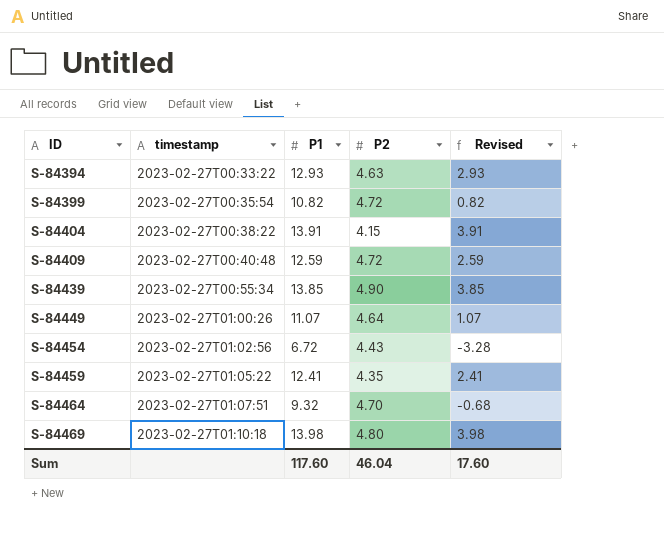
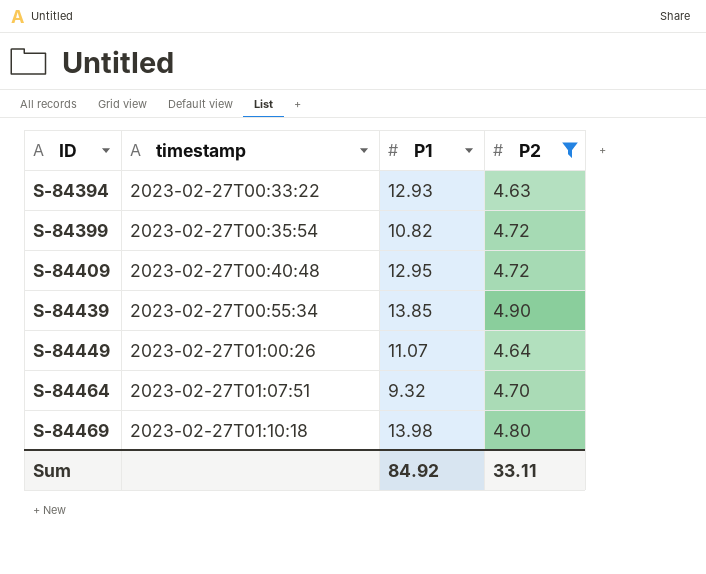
filter: none -> P2 >= 4.63
column Revised | formula: [P1] - 10 -> none
S-84409 | P1: 12.59 -> 12.95
Sum | P1: 117.60 -> 84.92
Sum | P2: 46.04 -> 33.11

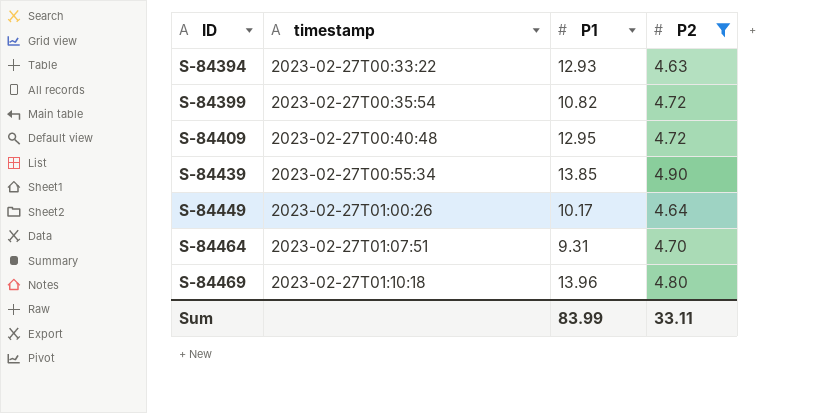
S-84449 | P1: 11.07 -> 10.17
S-84464 | P1: 9.32 -> 9.31
S-84469 | P1: 13.98 -> 13.96
Sum | P1: 84.92 -> 83.99

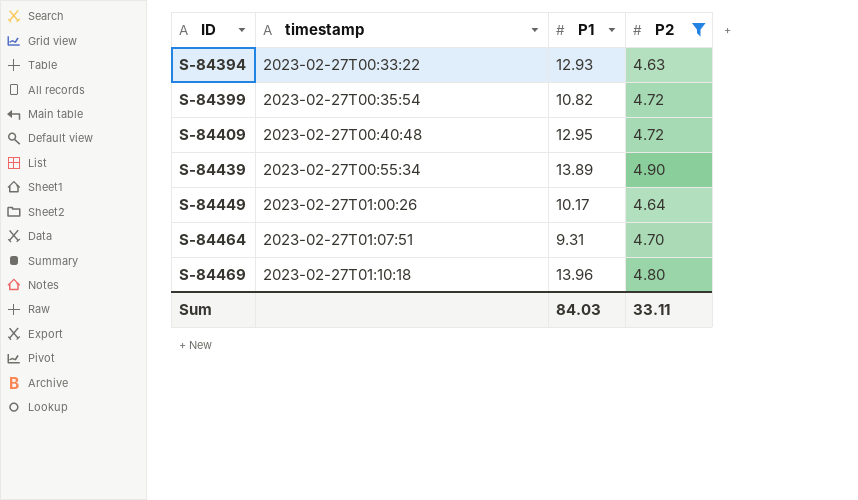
S-84439 | P1: 13.85 -> 13.89
Sum | P1: 83.99 -> 84.03

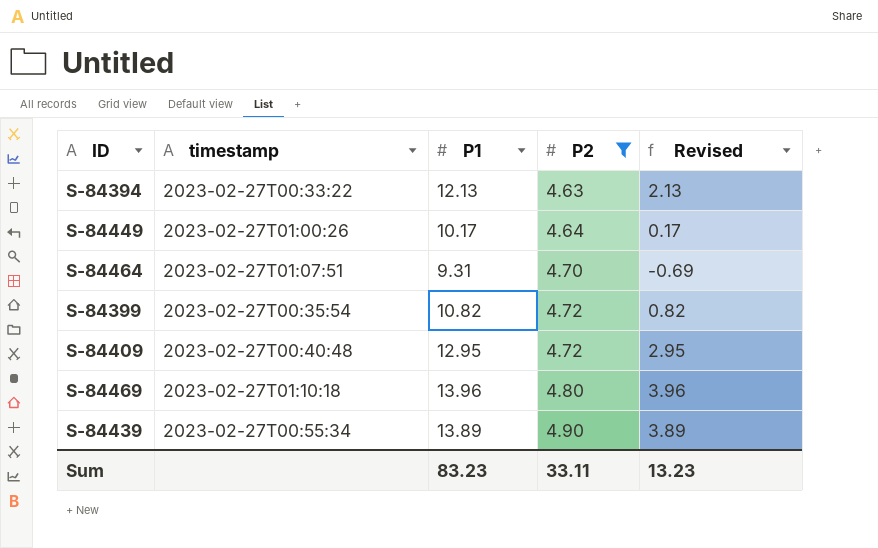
row order: ID ascending -> P2 ascending
column Revised | formula: none -> [P1] - 10
S-84394 | P1: 12.93 -> 12.13
Sum | P1: 84.03 -> 83.23

